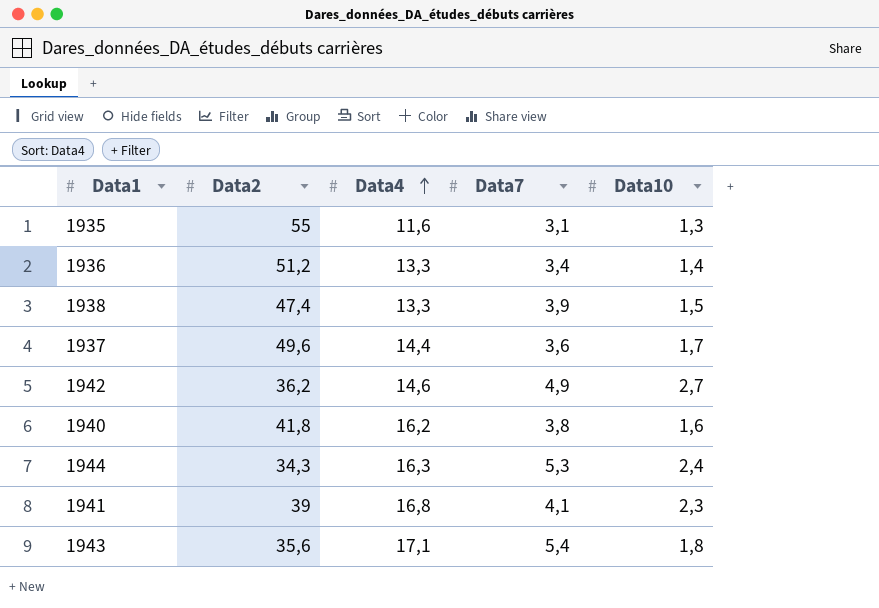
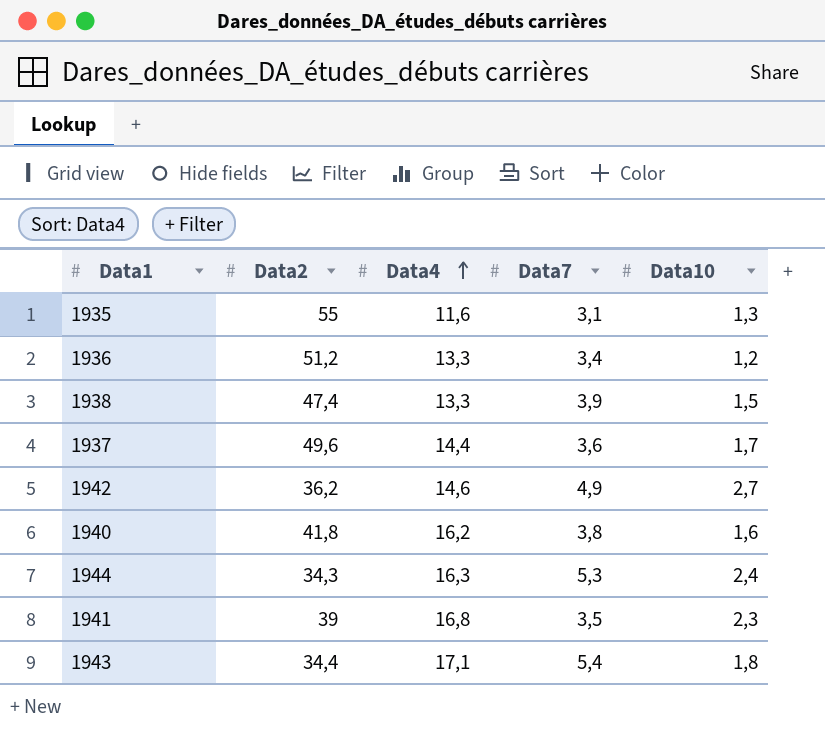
1936 | Data10: 1,4 -> 1,2
1941 | Data7: 4,1 -> 3,5
1943 | Data2: 35,6 -> 34,4

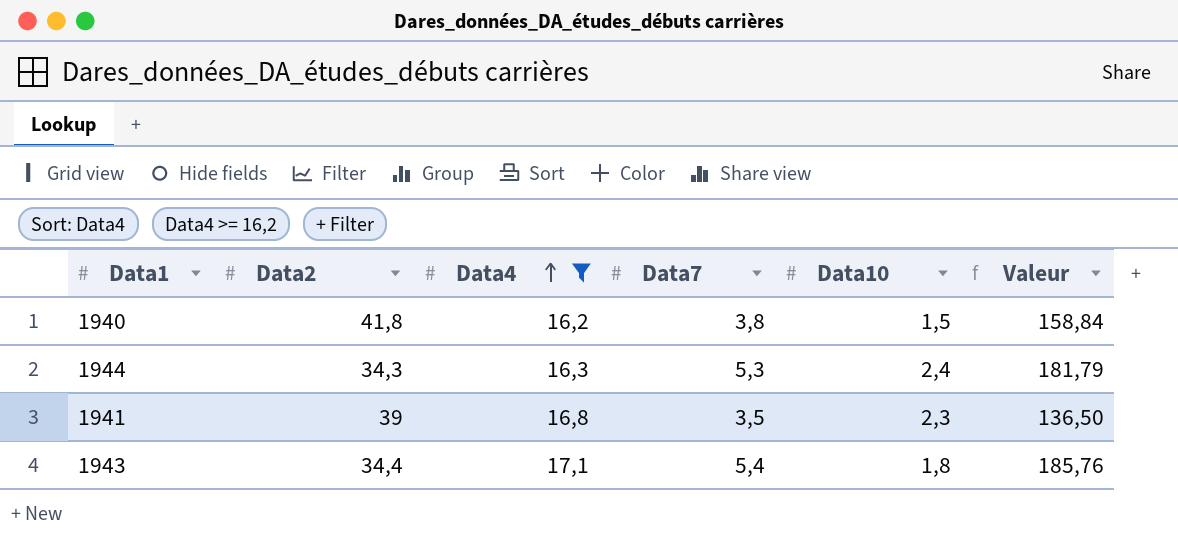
filter: none -> Data4 >= 16,2
column Valeur | formula: none -> [Data2] * [Data7]
1940 | Data10: 1,6 -> 1,5

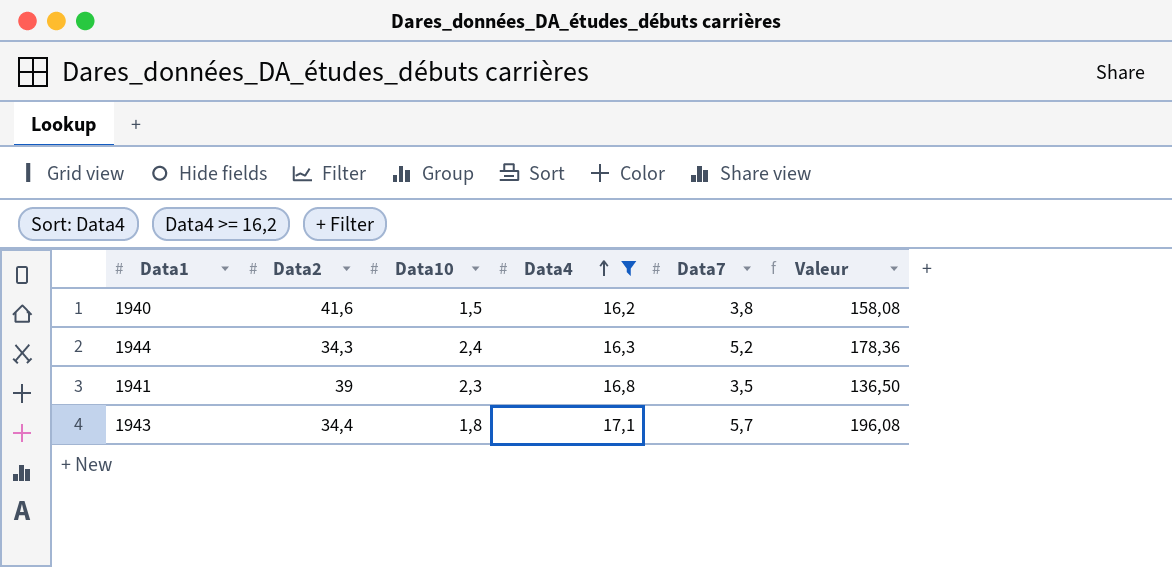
column Data10 | position: 5 -> 3
1940 | Data2: 41,8 -> 41,6
1940 | Valeur: 158,84 -> 158,08
1944 | Data7: 5,3 -> 5,2
1944 | Valeur: 181,79 -> 178,36
1943 | Data7: 5,4 -> 5,7
1943 | Valeur: 185,76 -> 196,08

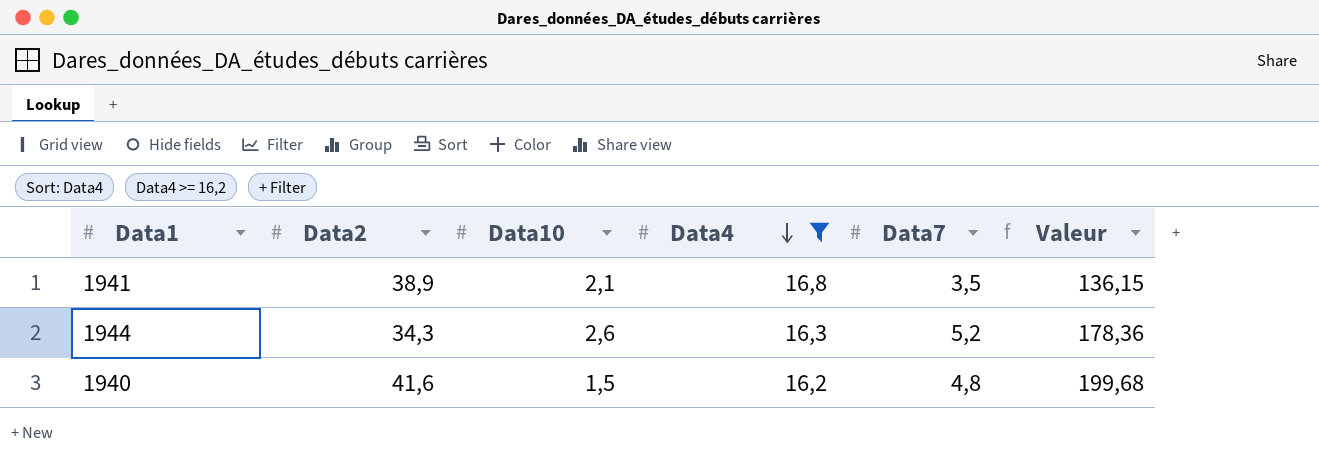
row order: Data4 ascending -> Data4 descending
row 1943: 34,4 | 1,8 | 17,1 | 5,7 | 196,08 -> none
1941 | Data2: 39 -> 38,9
1941 | Data10: 2,3 -> 2,1
1941 | Valeur: 136,50 -> 136,15
1944 | Data10: 2,4 -> 2,6
1940 | Data7: 3,8 -> 4,8
1940 | Valeur: 158,08 -> 199,68

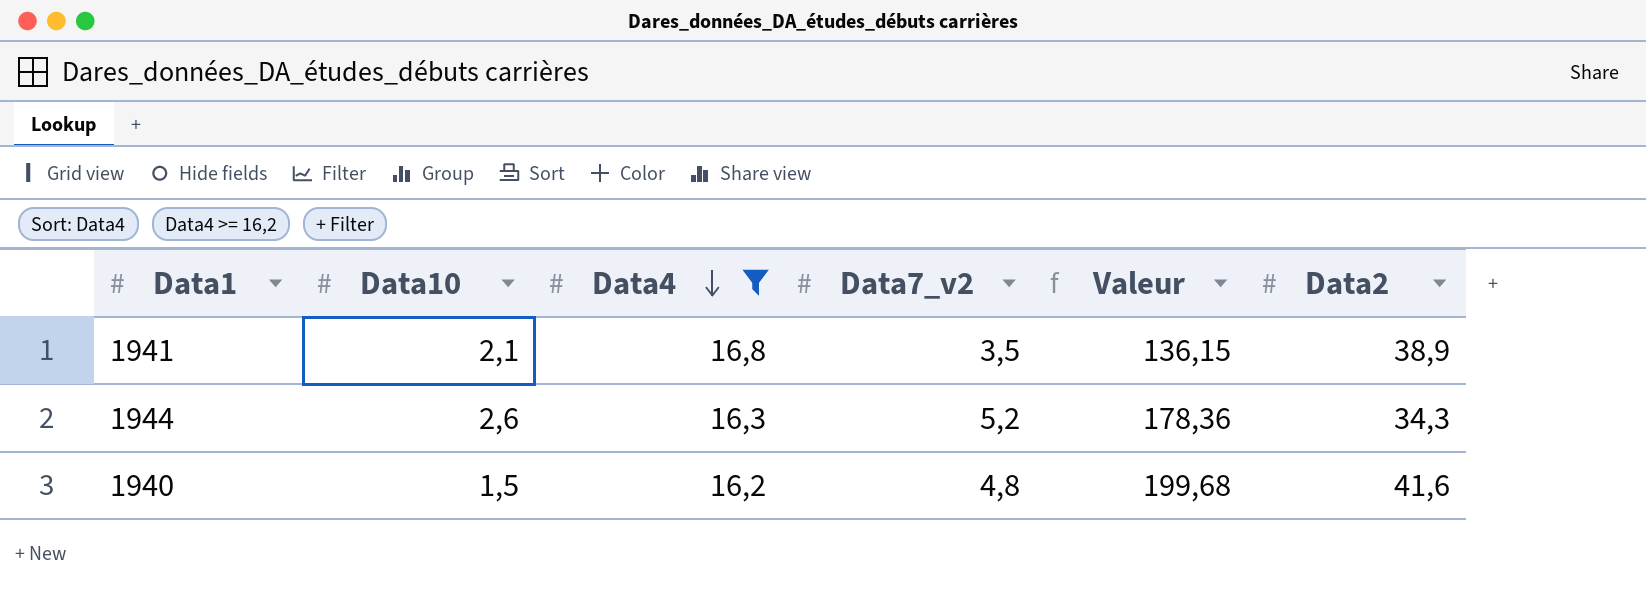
column name: Data7 -> Data7_v2
column Data2 | position: 2 -> 6

